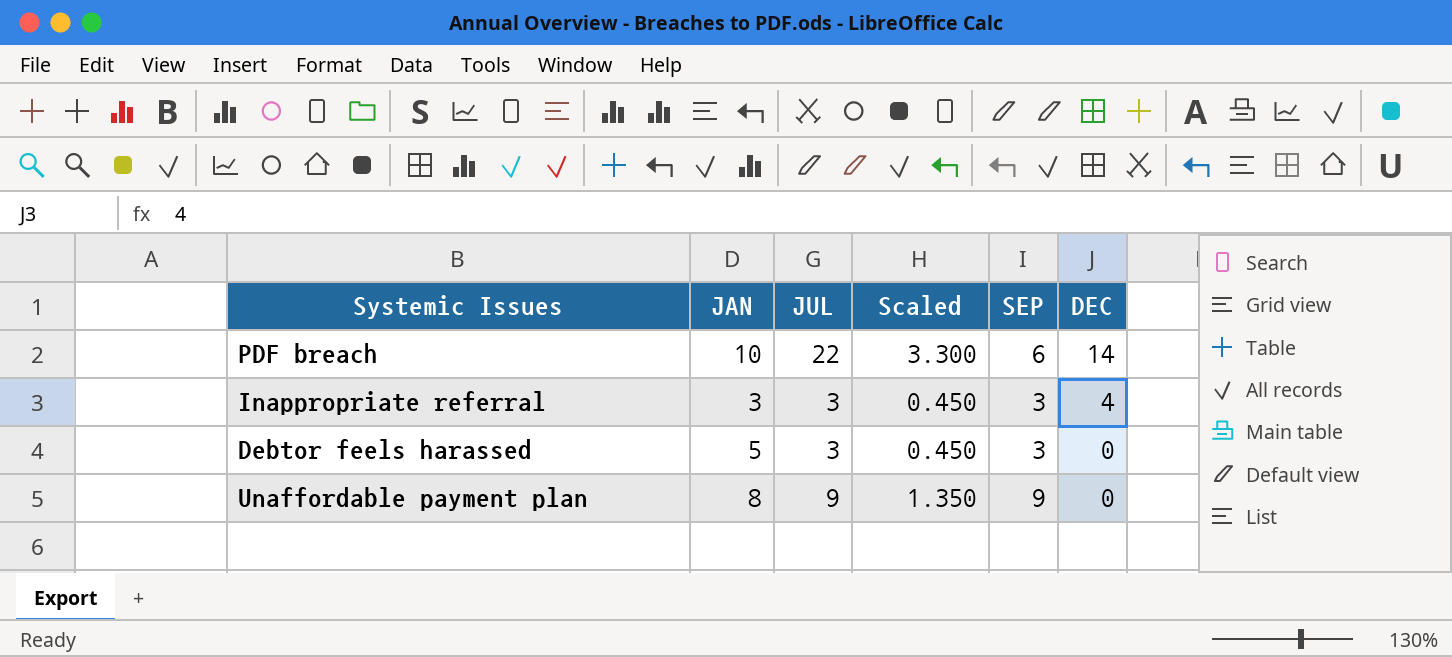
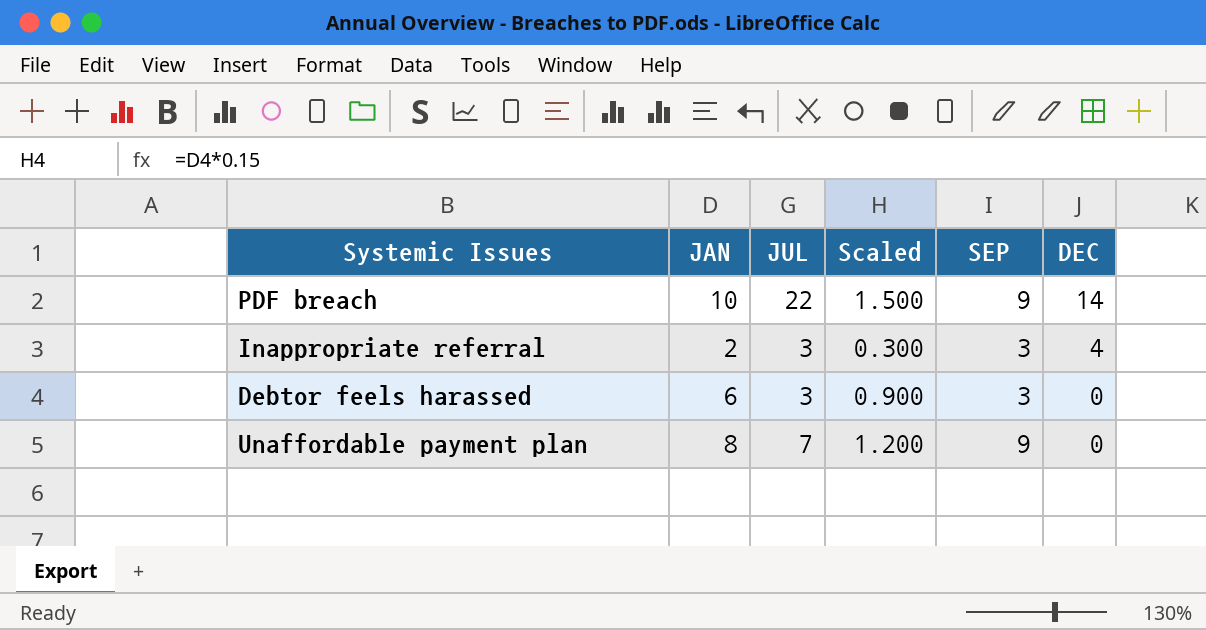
column Scaled | formula: [JUL] * 0.15 -> [JAN] * 0.15
PDF breach | SEP: 6 -> 9
Inappropriate referral | JAN: 3 -> 2
Debtor feels harassed | JAN: 5 -> 6
Unaffordable payment plan | JUL: 9 -> 7

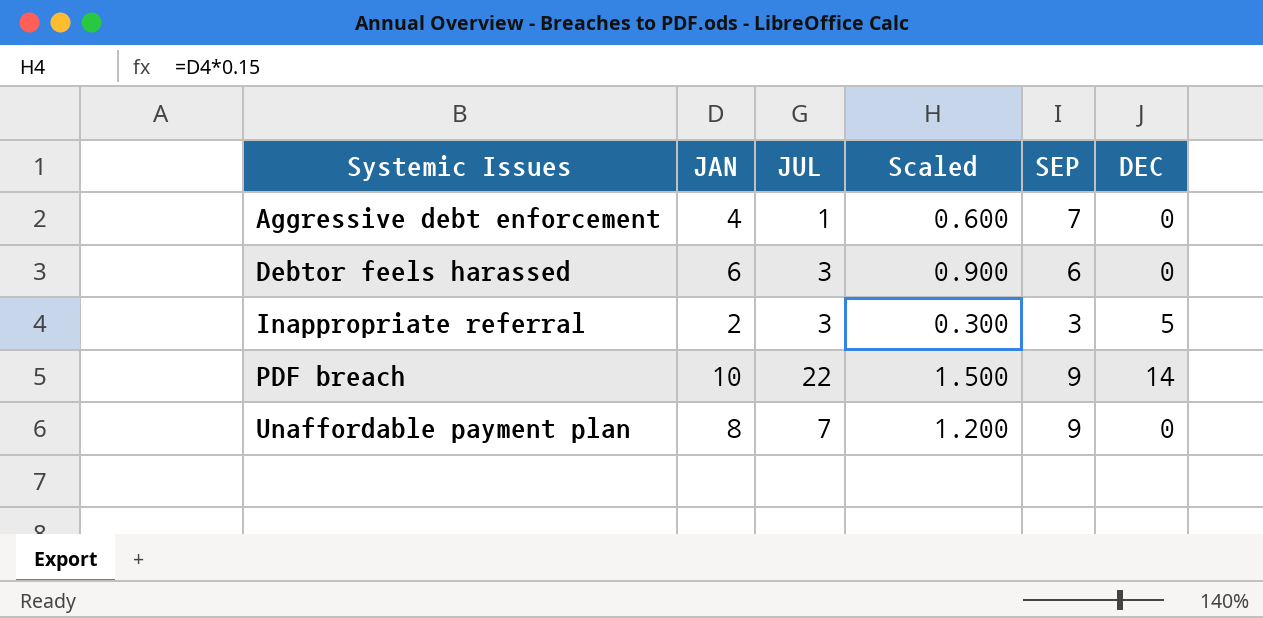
row order: DEC descending -> Systemic Issues ascending
row Aggressive debt enforcement: none -> 4 | 1 | 0.600 | 7 | 0
Debtor feels harassed | SEP: 3 -> 6
Inappropriate referral | DEC: 4 -> 5

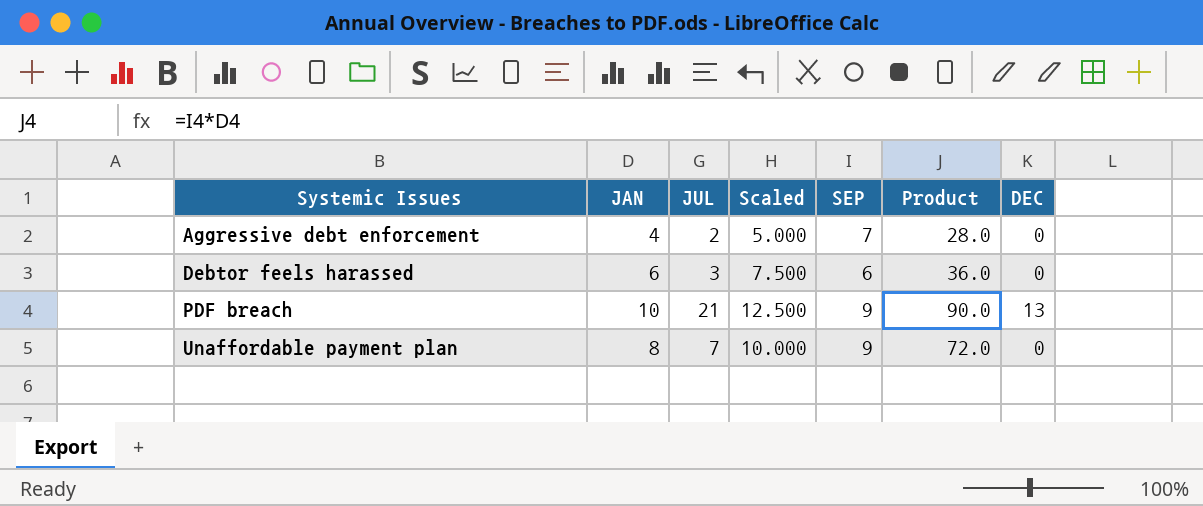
column Scaled | formula: [JAN] * 0.15 -> [JAN] * 1.25
column Product | formula: none -> [JAN] * [SEP]
row Inappropriate referral: 2 | 3 | 0.300 | 3 | 5 -> none
Aggressive debt enforcement | JUL: 1 -> 2
PDF breach | JUL: 22 -> 21
PDF breach | DEC: 14 -> 13

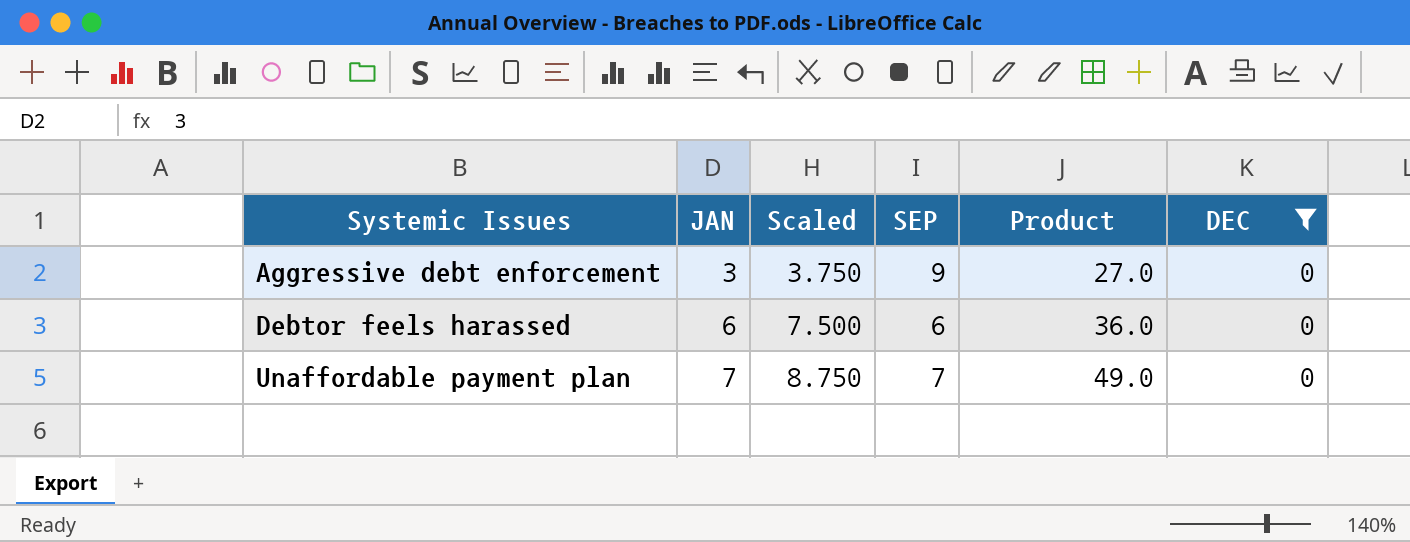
filter: none -> DEC = 0
column JUL | position: 3 -> none
Aggressive debt enforcement | JAN: 4 -> 3
Aggressive debt enforcement | Scaled: 5.000 -> 3.750
Aggressive debt enforcement | SEP: 7 -> 9
Aggressive debt enforcement | Product: 28.0 -> 27.0
Unaffordable payment plan | JAN: 8 -> 7
Unaffordable payment plan | Scaled: 10.000 -> 8.750
Unaffordable payment plan | SEP: 9 -> 7
Unaffordable payment plan | Product: 72.0 -> 49.0

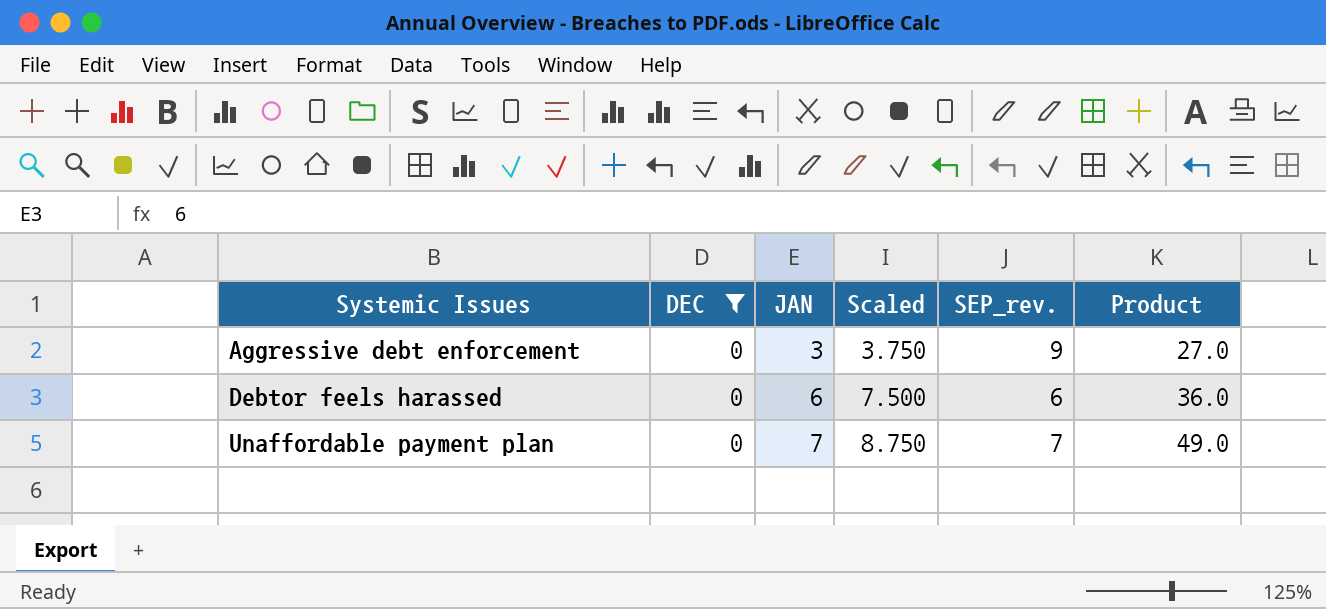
column DEC | position: 6 -> 2
column name: SEP -> SEP_rev.

